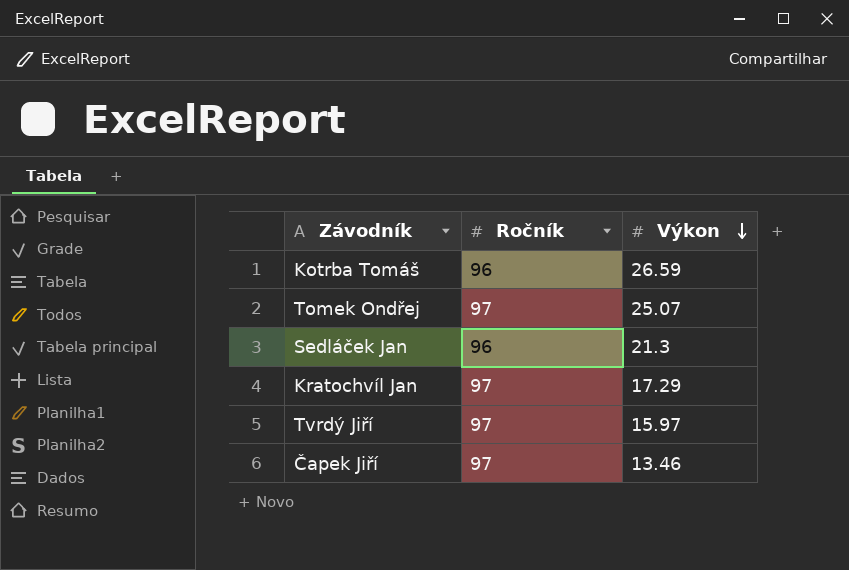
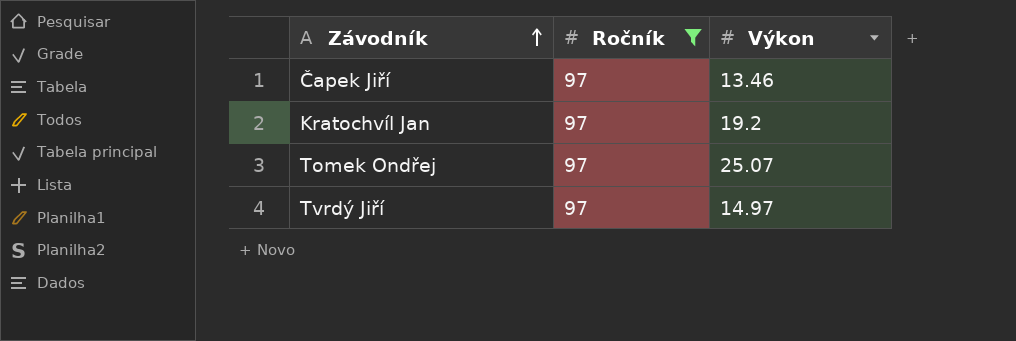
filter: none -> Ročník = 97
row order: Výkon descending -> Závodník ascending
Kratochvíl Jan | Výkon: 17.29 -> 19.2
Tvrdý Jiří | Výkon: 15.97 -> 14.97

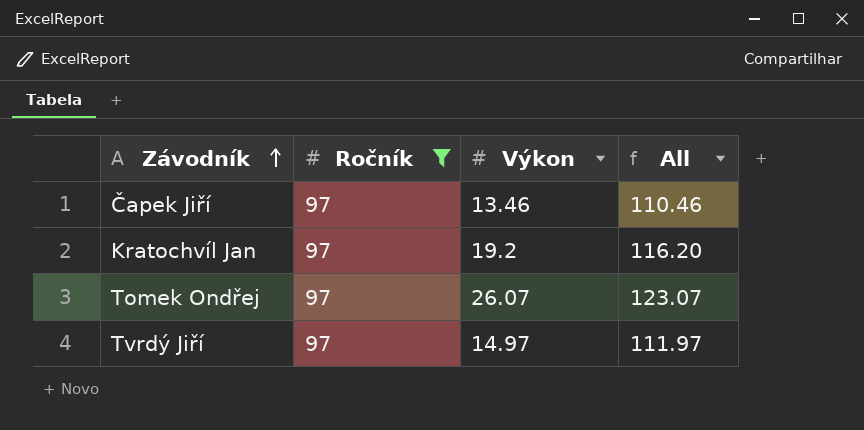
column All | formula: none -> [Ročník] + [Výkon]
Tomek Ondřej | Výkon: 25.07 -> 26.07

